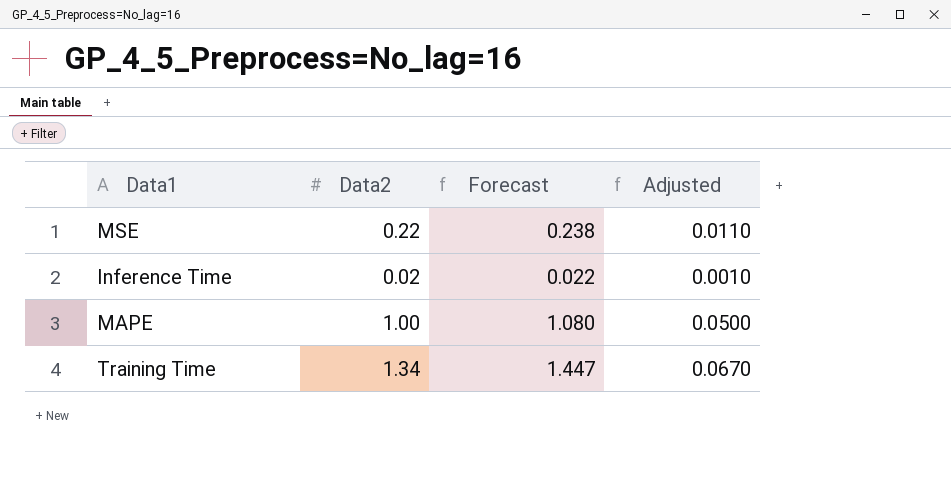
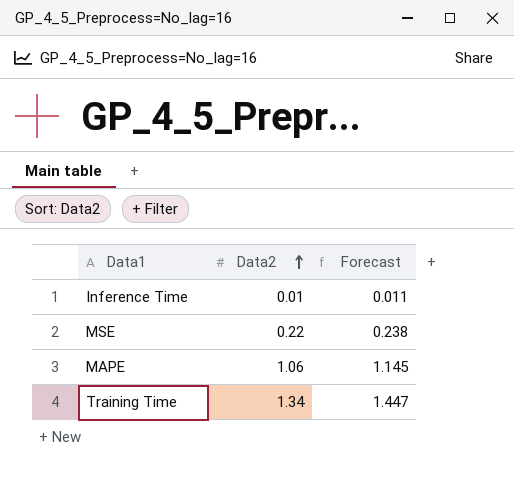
row order: none -> Data2 ascending
column Adjusted | formula: [Data2] * 0.05 -> none
Inference Time | Data2: 0.02 -> 0.01
Inference Time | Forecast: 0.022 -> 0.011
MAPE | Data2: 1.00 -> 1.06
MAPE | Forecast: 1.080 -> 1.145

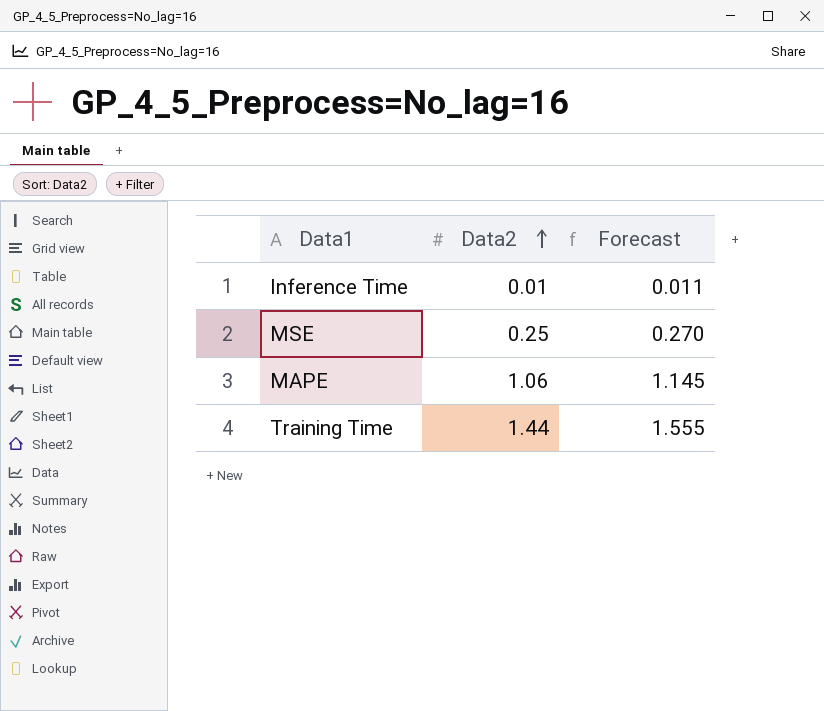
MSE | Data2: 0.22 -> 0.25
MSE | Forecast: 0.238 -> 0.270
Training Time | Data2: 1.34 -> 1.44
Training Time | Forecast: 1.447 -> 1.555

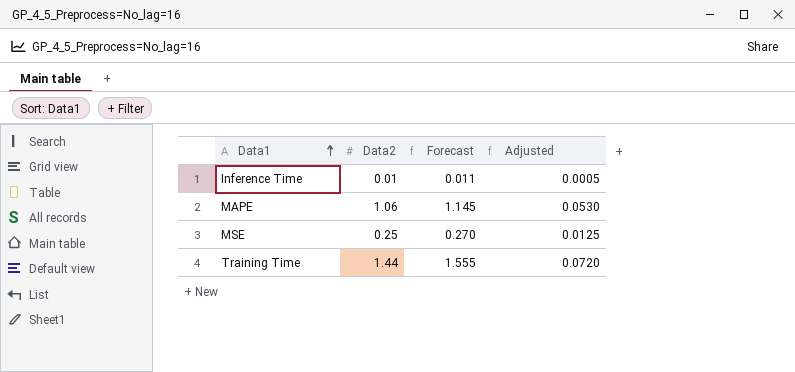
row order: Data2 ascending -> Data1 ascending
column Adjusted | formula: none -> [Data2] * 0.05

